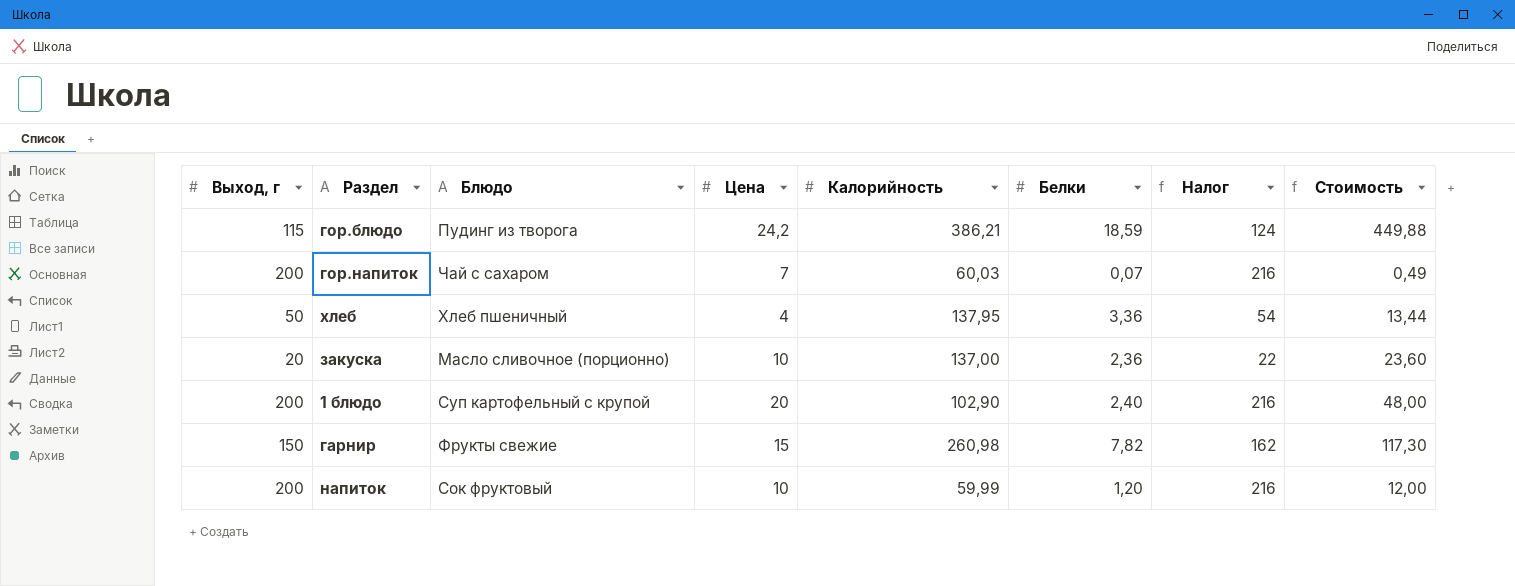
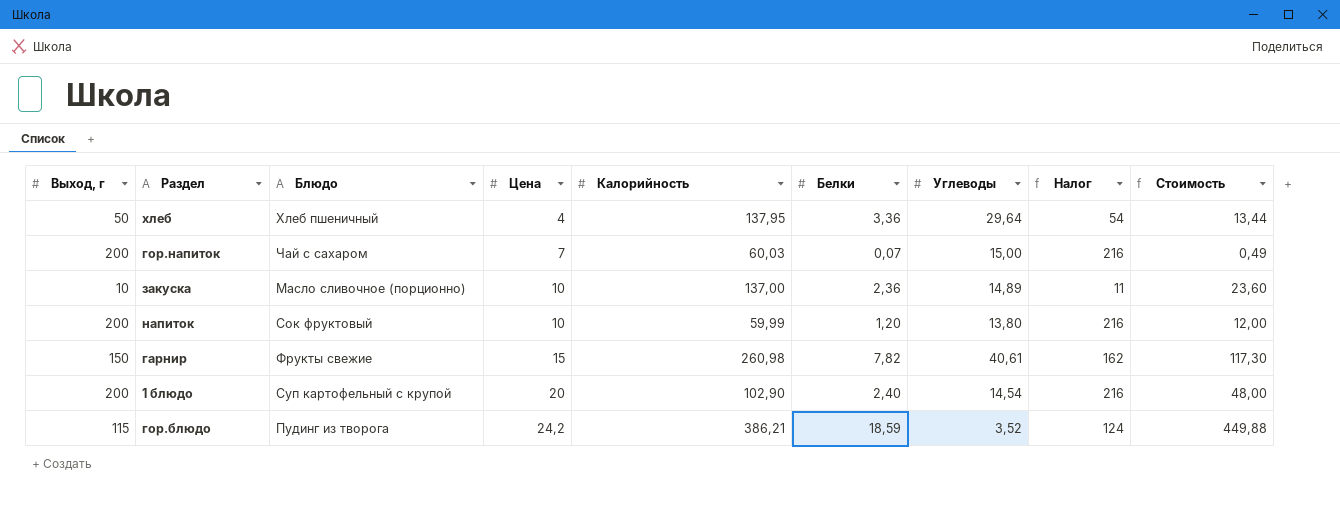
row order: none -> Цена ascending
column Углеводы | position: none -> 7
закуска | Выход, г: 20 -> 10
закуска | Налог: 22 -> 11

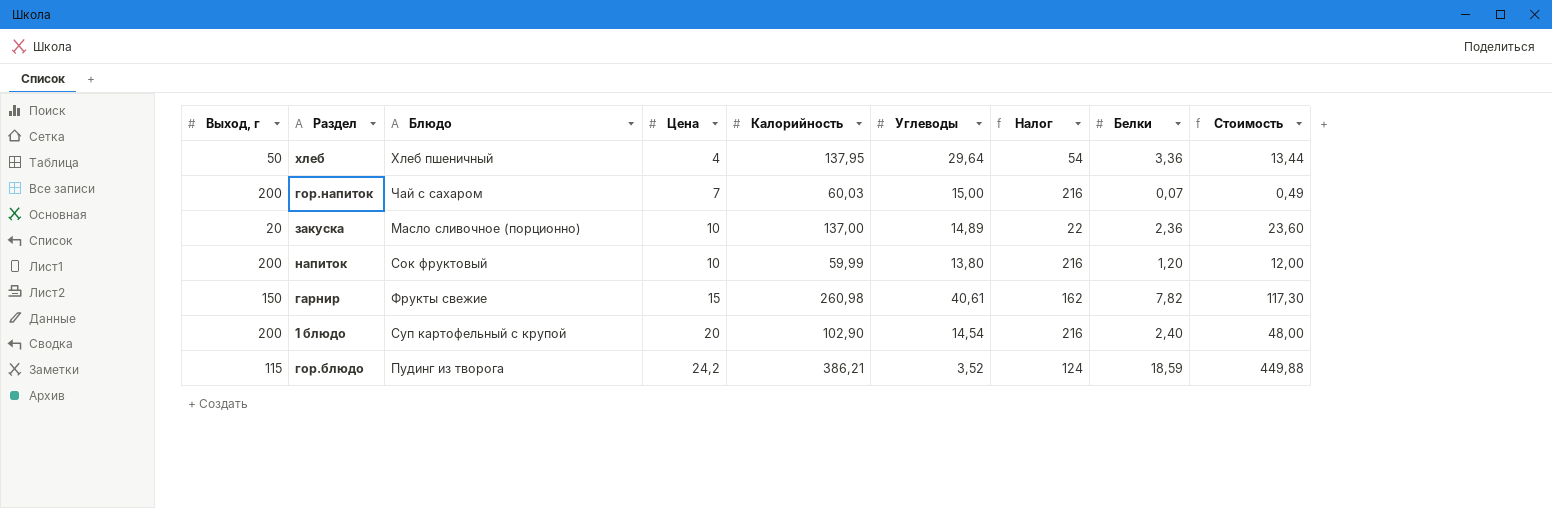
column Белки | position: 6 -> 8
закуска | Выход, г: 10 -> 20
закуска | Налог: 11 -> 22

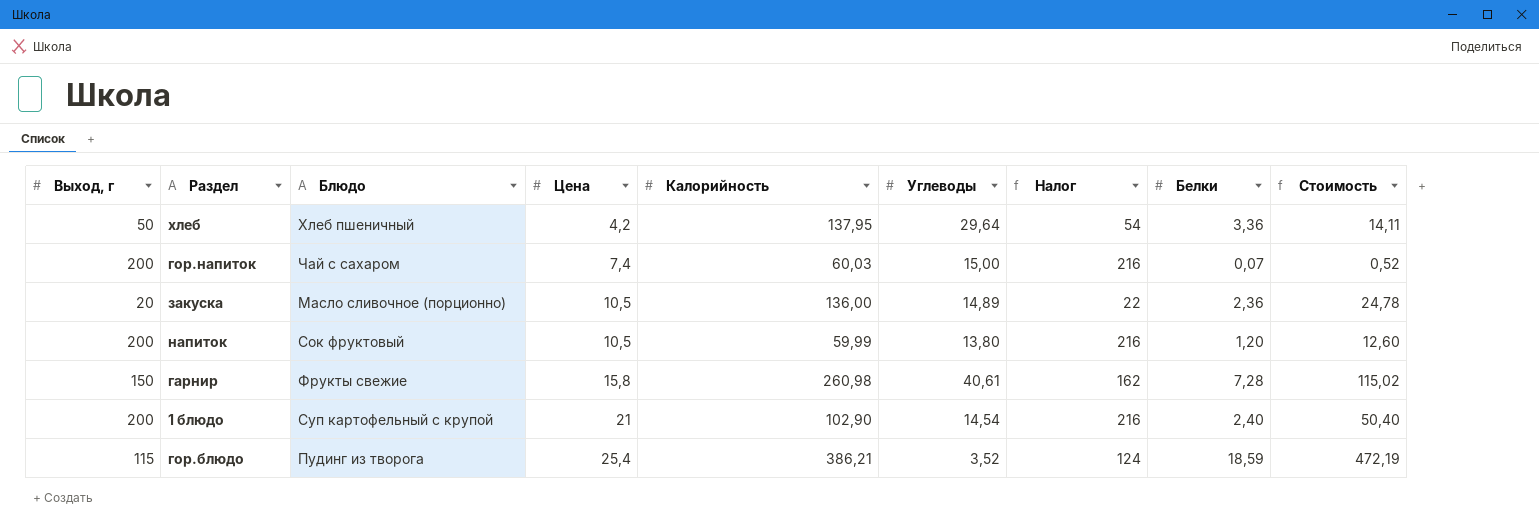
хлеб | Цена: 4 -> 4,2
хлеб | Стоимость: 13,44 -> 14,11
гор.напиток | Цена: 7 -> 7,4
гор.напиток | Стоимость: 0,49 -> 0,52
закуска | Цена: 10 -> 10,5
закуска | Калорийность: 137,00 -> 136,00
закуска | Стоимость: 23,60 -> 24,78
напиток | Цена: 10 -> 10,5
напиток | Стоимость: 12,00 -> 12,60
гарнир | Цена: 15 -> 15,8
гарнир | Белки: 7,82 -> 7,28
гарнир | Стоимость: 117,30 -> 115,02
1 блюдо | Цена: 20 -> 21
1 блюдо | Стоимость: 48,00 -> 50,40
гор.блюдо | Цена: 24,2 -> 25,4
гор.блюдо | Стоимость: 449,88 -> 472,19

